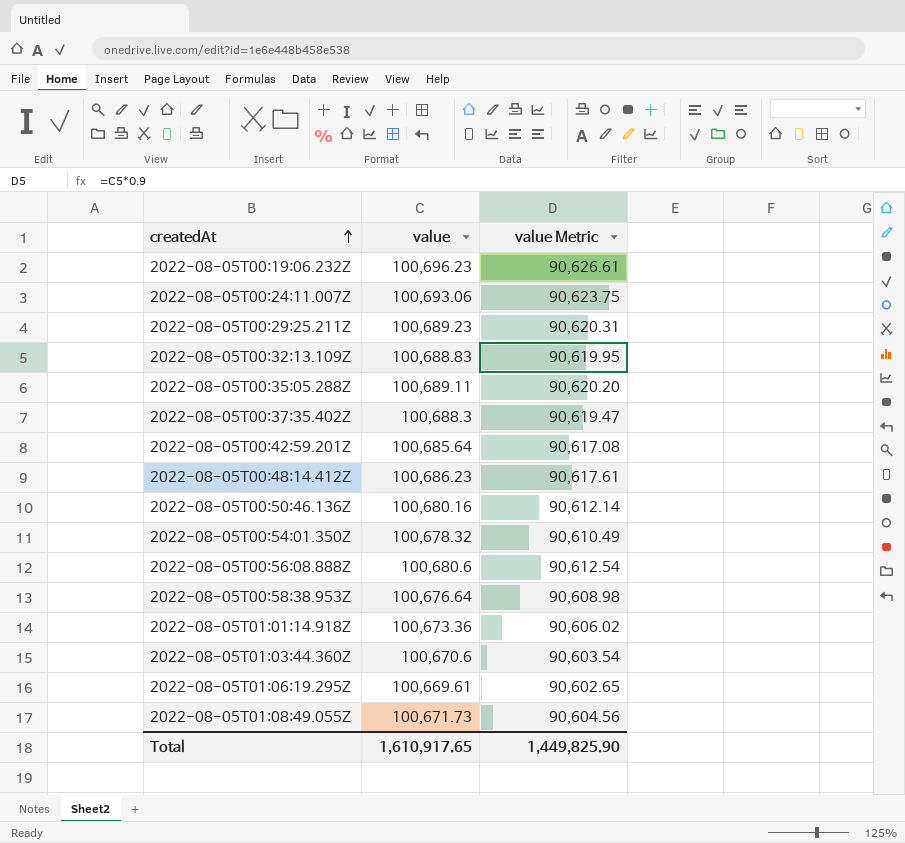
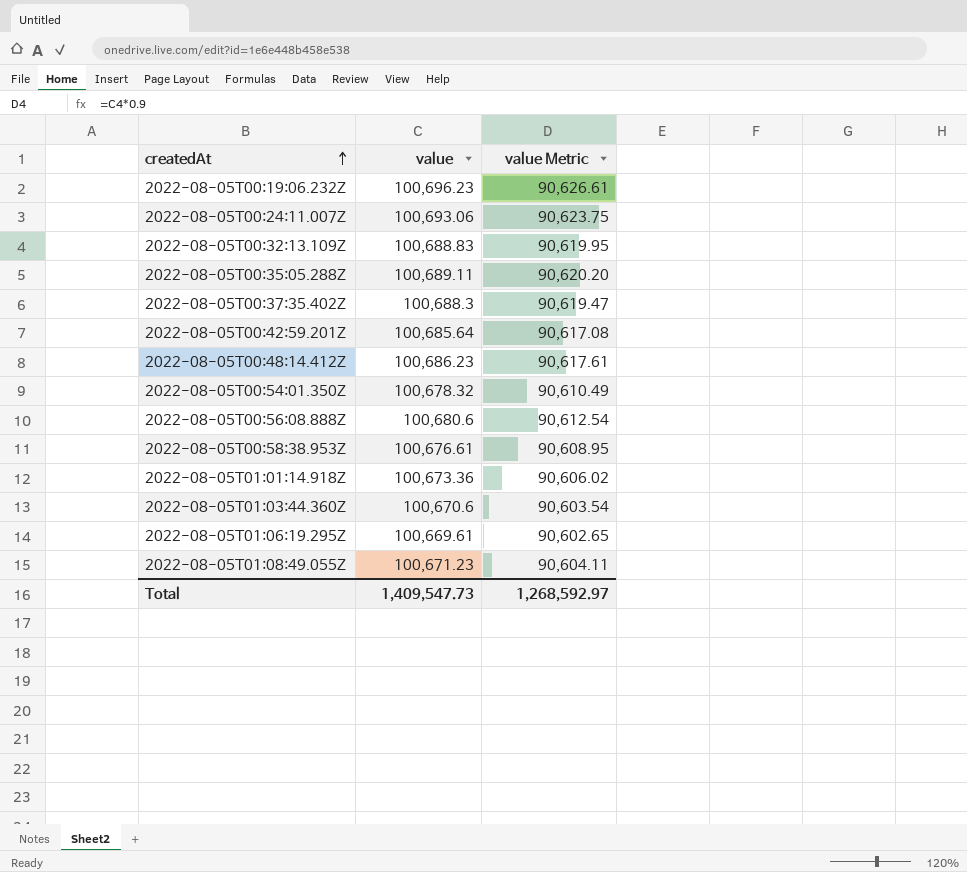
row 2022-08-05T00:29:25.211Z: 100,689.23 | 90,620.31 -> none
row 2022-08-05T00:50:46.136Z: 100,680.16 | 90,612.14 -> none
2022-08-05T00:58:38.953Z | value: 100,676.64 -> 100,676.61
2022-08-05T00:58:38.953Z | value Metric: 90,608.98 -> 90,608.95
2022-08-05T01:08:49.055Z | value: 100,671.73 -> 100,671.23
2022-08-05T01:08:49.055Z | value Metric: 90,604.56 -> 90,604.11
Total | value: 1,610,917.65 -> 1,409,547.73
Total | value Metric: 1,449,825.90 -> 1,268,592.97

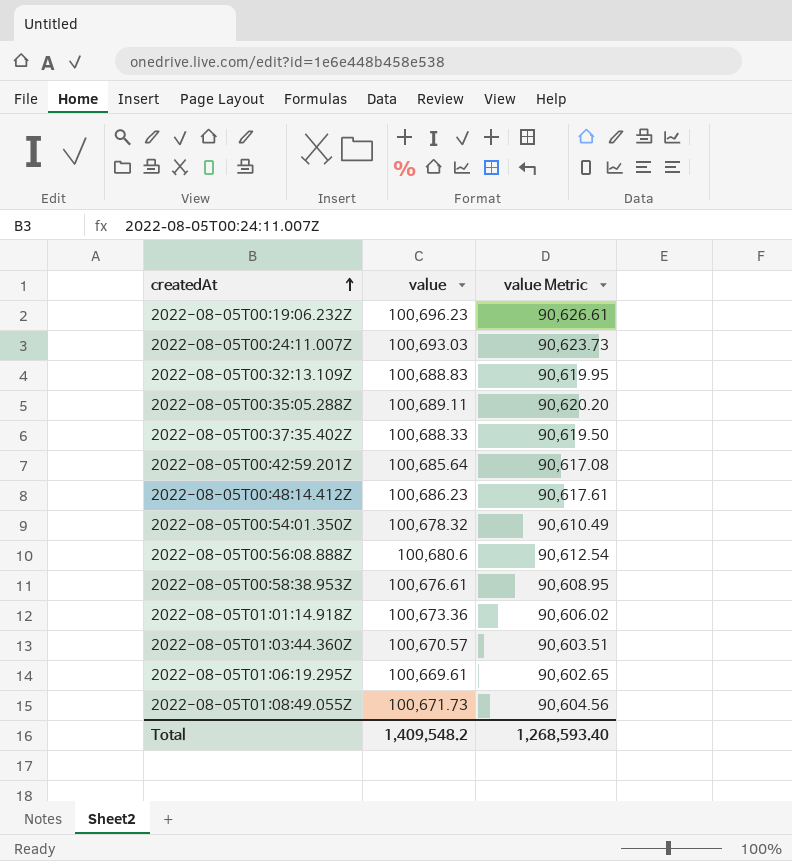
2022-08-05T00:24:11.007Z | value: 100,693.06 -> 100,693.03
2022-08-05T00:24:11.007Z | value Metric: 90,623.75 -> 90,623.73
2022-08-05T00:37:35.402Z | value: 100,688.3 -> 100,688.33
2022-08-05T00:37:35.402Z | value Metric: 90,619.47 -> 90,619.50
2022-08-05T01:03:44.360Z | value: 100,670.6 -> 100,670.57
2022-08-05T01:03:44.360Z | value Metric: 90,603.54 -> 90,603.51
2022-08-05T01:08:49.055Z | value: 100,671.23 -> 100,671.73
2022-08-05T01:08:49.055Z | value Metric: 90,604.11 -> 90,604.56
Total | value: 1,409,547.73 -> 1,409,548.2
Total | value Metric: 1,268,592.97 -> 1,268,593.40

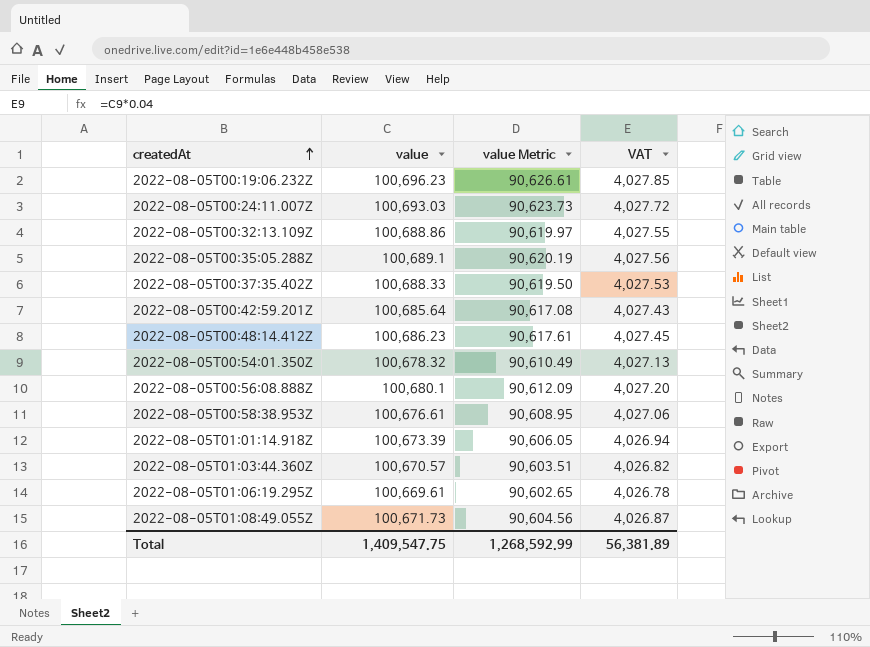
column VAT | formula: none -> [value] * 0.04
2022-08-05T00:32:13.109Z | value: 100,688.83 -> 100,688.86
2022-08-05T00:32:13.109Z | value Metric: 90,619.95 -> 90,619.97
2022-08-05T00:35:05.288Z | value: 100,689.11 -> 100,689.1
2022-08-05T00:35:05.288Z | value Metric: 90,620.20 -> 90,620.19
2022-08-05T00:56:08.888Z | value: 100,680.6 -> 100,680.1
2022-08-05T00:56:08.888Z | value Metric: 90,612.54 -> 90,612.09
2022-08-05T01:01:14.918Z | value: 100,673.36 -> 100,673.39
2022-08-05T01:01:14.918Z | value Metric: 90,606.02 -> 90,606.05
Total | value: 1,409,548.2 -> 1,409,547.75
Total | value Metric: 1,268,593.40 -> 1,268,592.99

